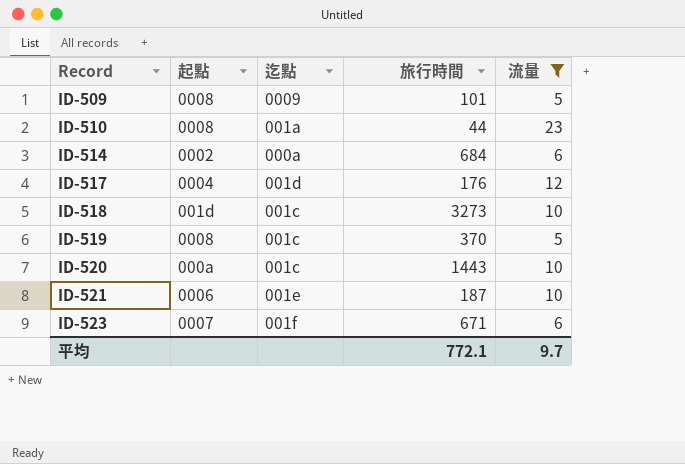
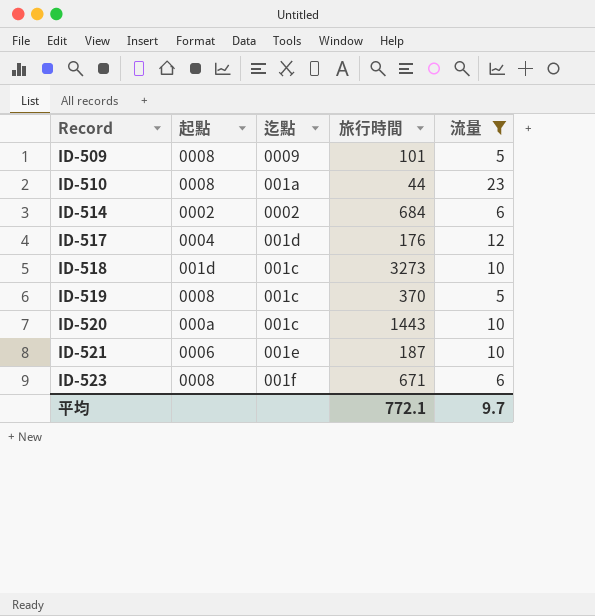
ID-514 | 迄點: 000a -> 0002
ID-523 | 起點: 0007 -> 0008

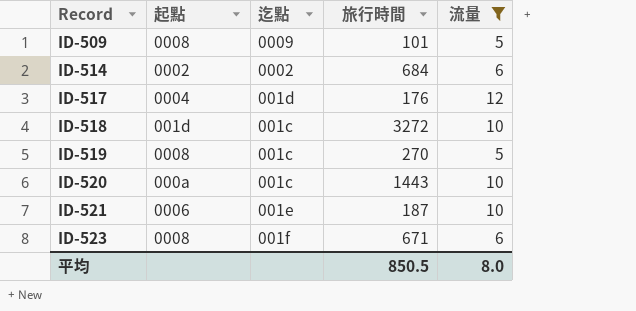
row ID-510: 0008 | 001a | 44 | 23 -> none
ID-518 | 旅行時間: 3273 -> 3272
ID-519 | 旅行時間: 370 -> 270
平均 | 旅行時間: 772.1 -> 850.5
平均 | 流量: 9.7 -> 8.0

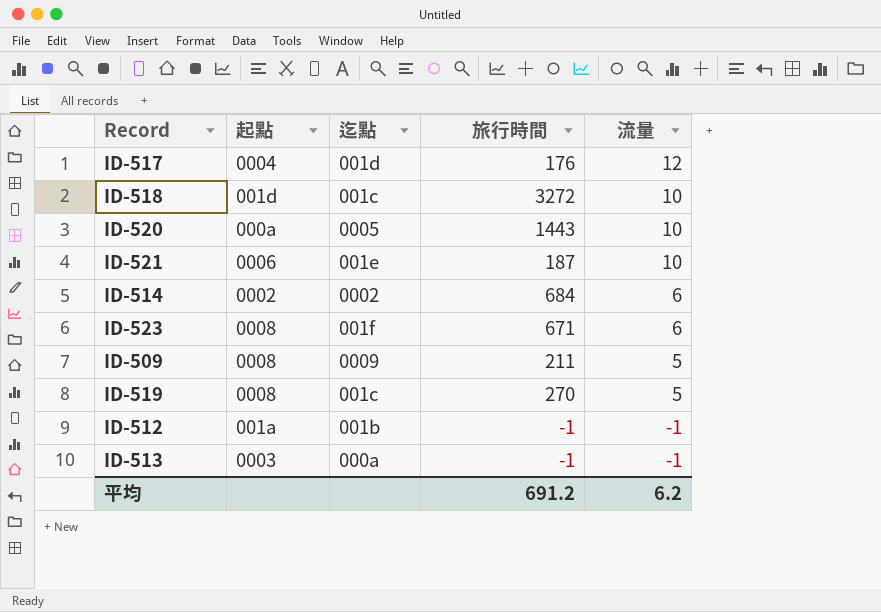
filter: 流量 != -1 -> none
row order: Record ascending -> 流量 descending
ID-520 | 迄點: 001c -> 0005
ID-509 | 旅行時間: 101 -> 211
平均 | 旅行時間: 850.5 -> 691.2
平均 | 流量: 8.0 -> 6.2

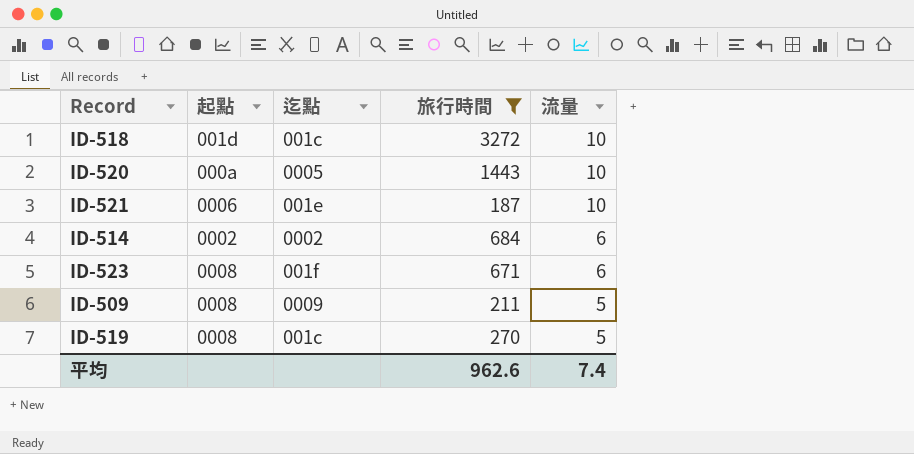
filter: none -> 旅行時間 >= 187
平均 | 旅行時間: 691.2 -> 962.6
平均 | 流量: 6.2 -> 7.4

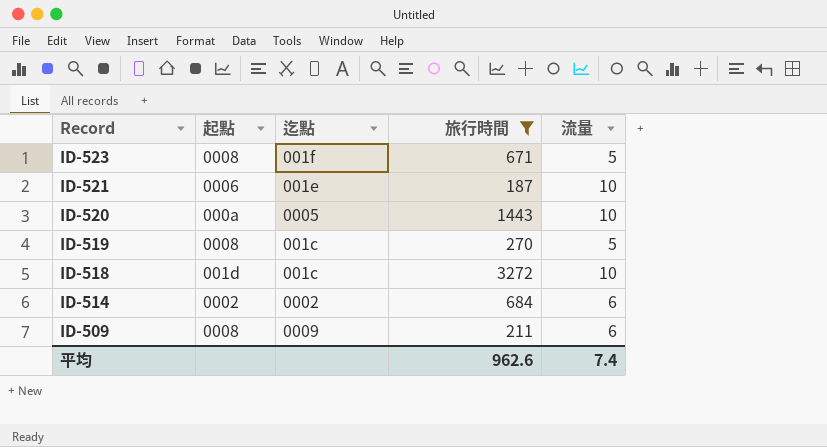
row order: 流量 descending -> Record descending
ID-523 | 流量: 6 -> 5
ID-509 | 流量: 5 -> 6

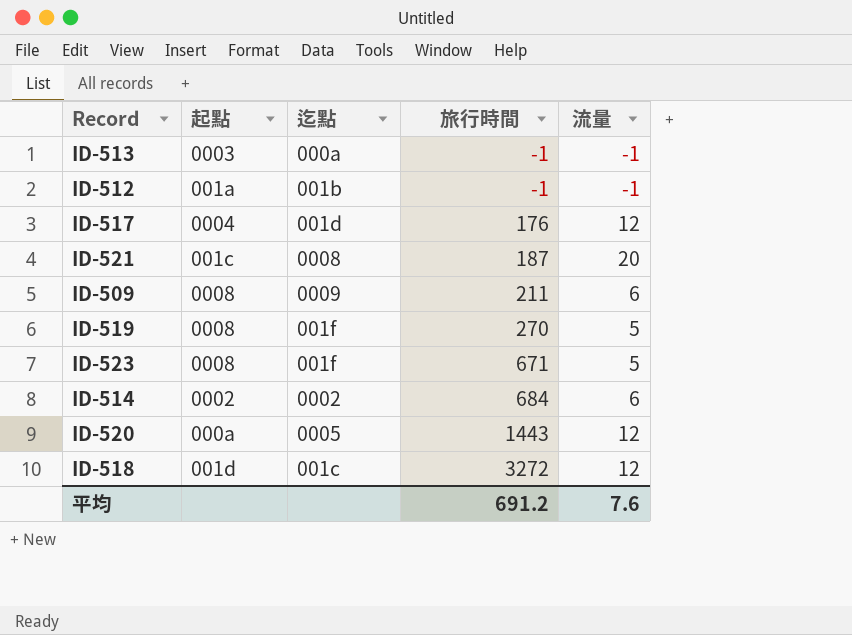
filter: 旅行時間 >= 187 -> none
row order: Record descending -> 旅行時間 ascending
ID-521 | 起點: 0006 -> 001c
ID-521 | 迄點: 001e -> 0008
ID-521 | 流量: 10 -> 20
ID-519 | 迄點: 001c -> 001f
ID-520 | 流量: 10 -> 12
ID-518 | 流量: 10 -> 12
平均 | 旅行時間: 962.6 -> 691.2
平均 | 流量: 7.4 -> 7.6

